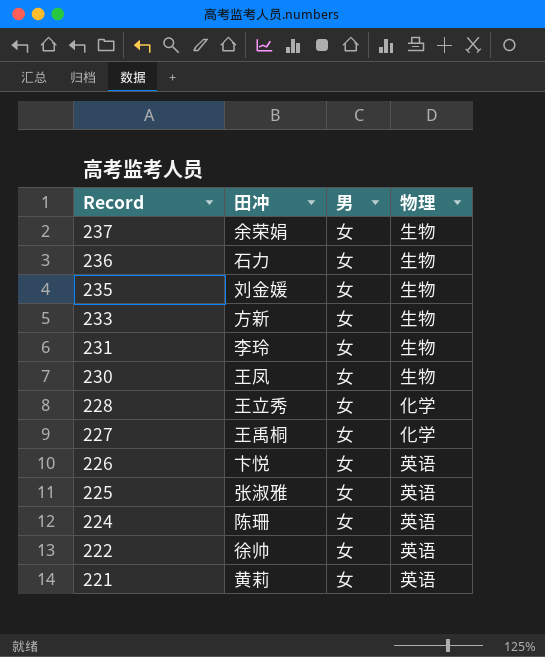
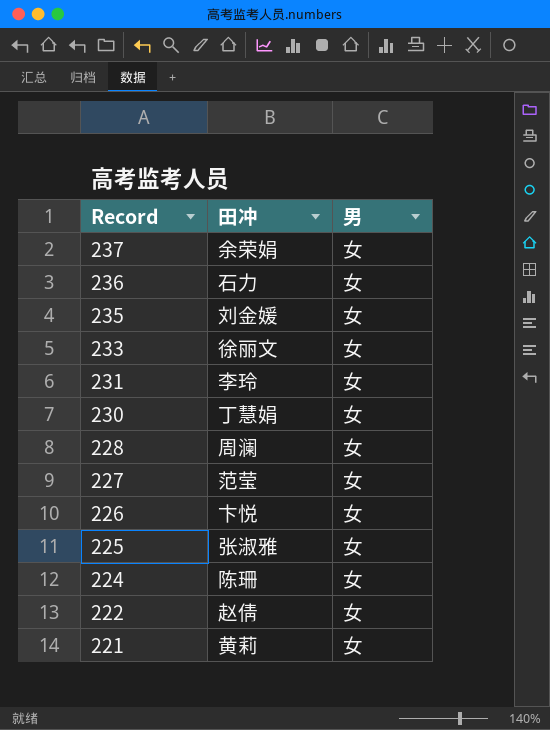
column 物理 | position: 4 -> none
233 | 田冲: 方新 -> 徐丽文
230 | 田冲: 王凤 -> 丁慧娟
228 | 田冲: 王立秀 -> 周澜
227 | 田冲: 王禹桐 -> 范莹
222 | 田冲: 徐帅 -> 赵倩

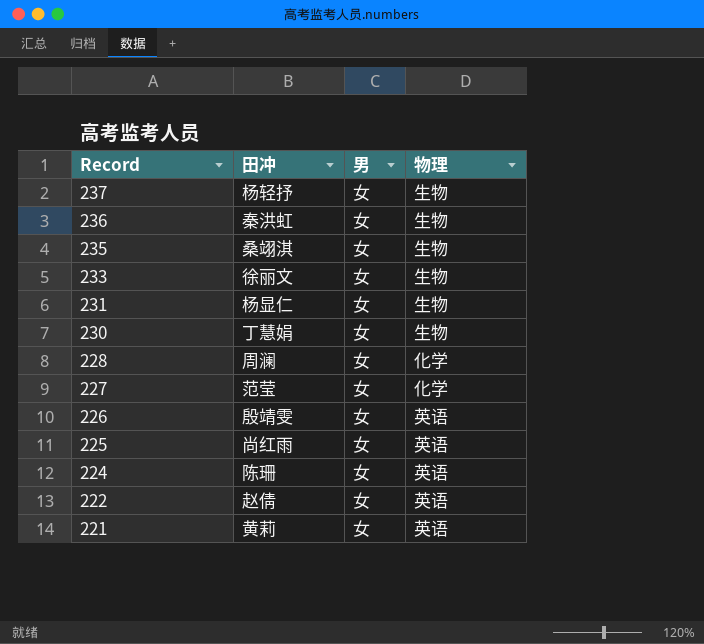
column 物理 | position: none -> 4
237 | 田冲: 余荣娟 -> 杨轻抒
236 | 田冲: 石力 -> 秦洪虹
235 | 田冲: 刘金媛 -> 桑翊淇
231 | 田冲: 李玲 -> 杨显仁
226 | 田冲: 卞悦 -> 殷靖雯
225 | 田冲: 张淑雅 -> 尚红雨

